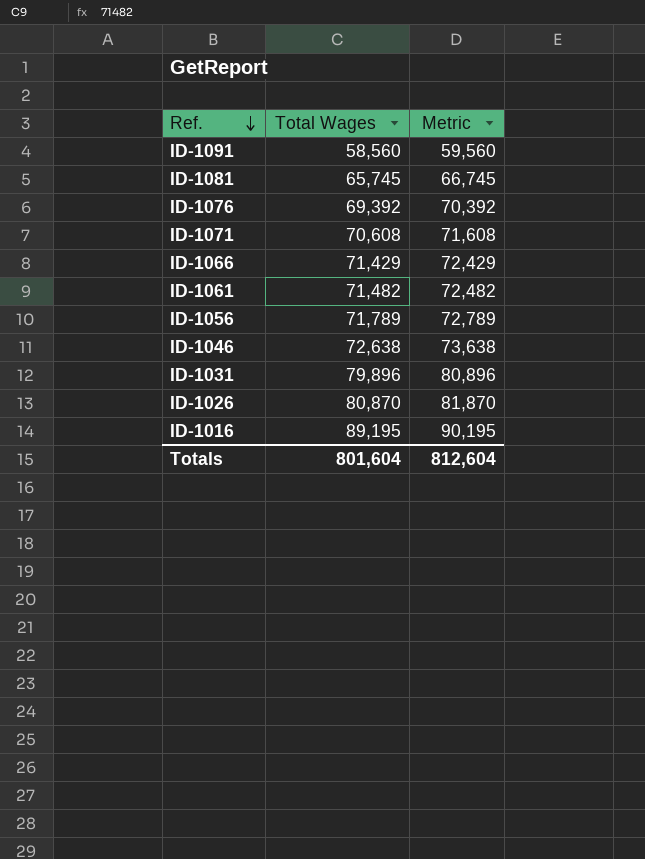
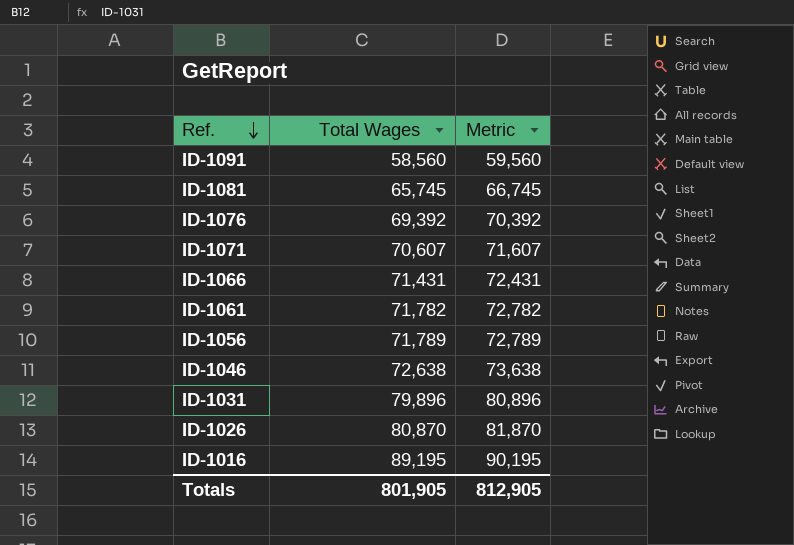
ID-1071 | Total Wages: 70,608 -> 70,607
ID-1071 | Metric: 71,608 -> 71,607
ID-1066 | Total Wages: 71,429 -> 71,431
ID-1066 | Metric: 72,429 -> 72,431
ID-1061 | Total Wages: 71,482 -> 71,782
ID-1061 | Metric: 72,482 -> 72,782
Totals | Total Wages: 801,604 -> 801,905
Totals | Metric: 812,604 -> 812,905

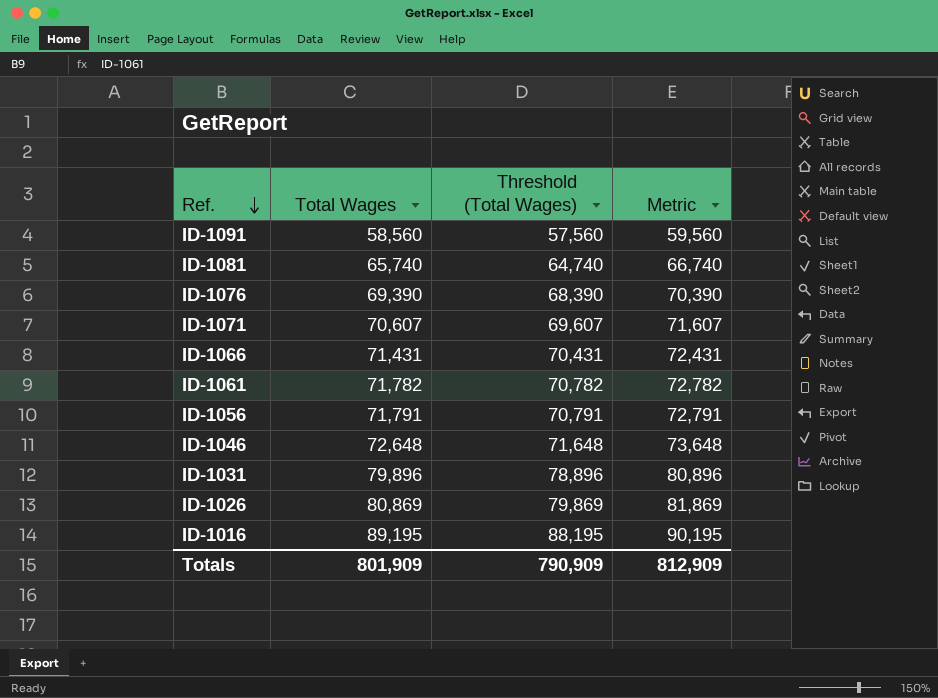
column Threshold (Total Wages) | formula: none -> [Total Wages] - 1000
ID-1081 | Total Wages: 65,745 -> 65,740
ID-1081 | Metric: 66,745 -> 66,740
ID-1076 | Total Wages: 69,392 -> 69,390
ID-1076 | Metric: 70,392 -> 70,390
ID-1056 | Total Wages: 71,789 -> 71,791
ID-1056 | Metric: 72,789 -> 72,791
ID-1046 | Total Wages: 72,638 -> 72,648
ID-1046 | Metric: 73,638 -> 73,648
ID-1026 | Total Wages: 80,870 -> 80,869
ID-1026 | Metric: 81,870 -> 81,869
Totals | Total Wages: 801,905 -> 801,909
Totals | Metric: 812,905 -> 812,909

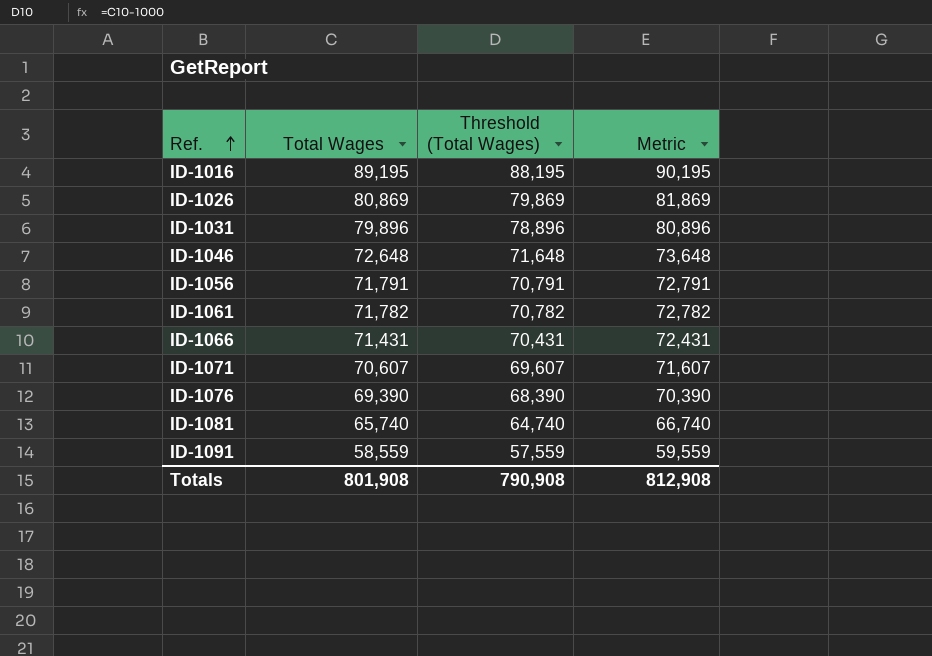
row order: Ref. descending -> Ref. ascending
ID-1091 | Total Wages: 58,560 -> 58,559
ID-1091 | Threshold (Total Wages): 57,560 -> 57,559
ID-1091 | Metric: 59,560 -> 59,559
Totals | Total Wages: 801,909 -> 801,908
Totals | Threshold (Total Wages): 790,909 -> 790,908
Totals | Metric: 812,909 -> 812,908

